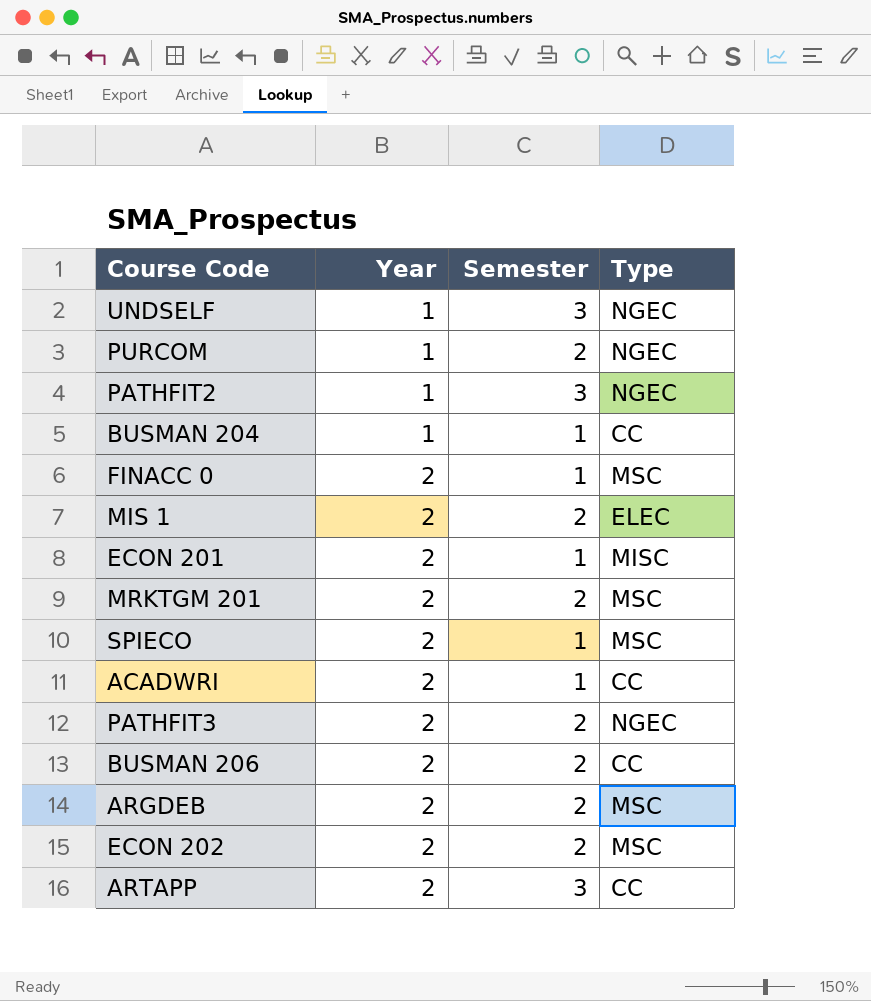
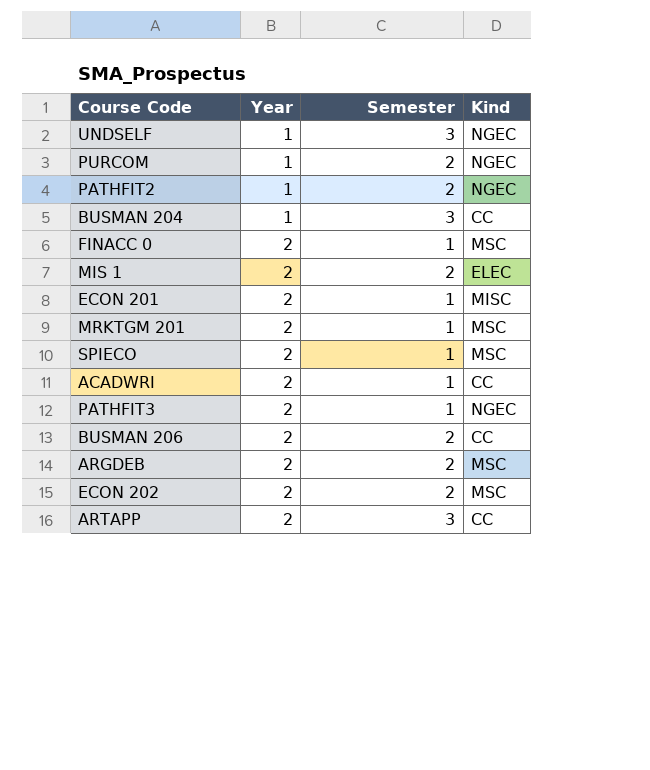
column name: Type -> Kind
PATHFIT2 | Semester: 3 -> 2
BUSMAN 204 | Semester: 1 -> 3
MRKTGM 201 | Semester: 2 -> 1
PATHFIT3 | Semester: 2 -> 1

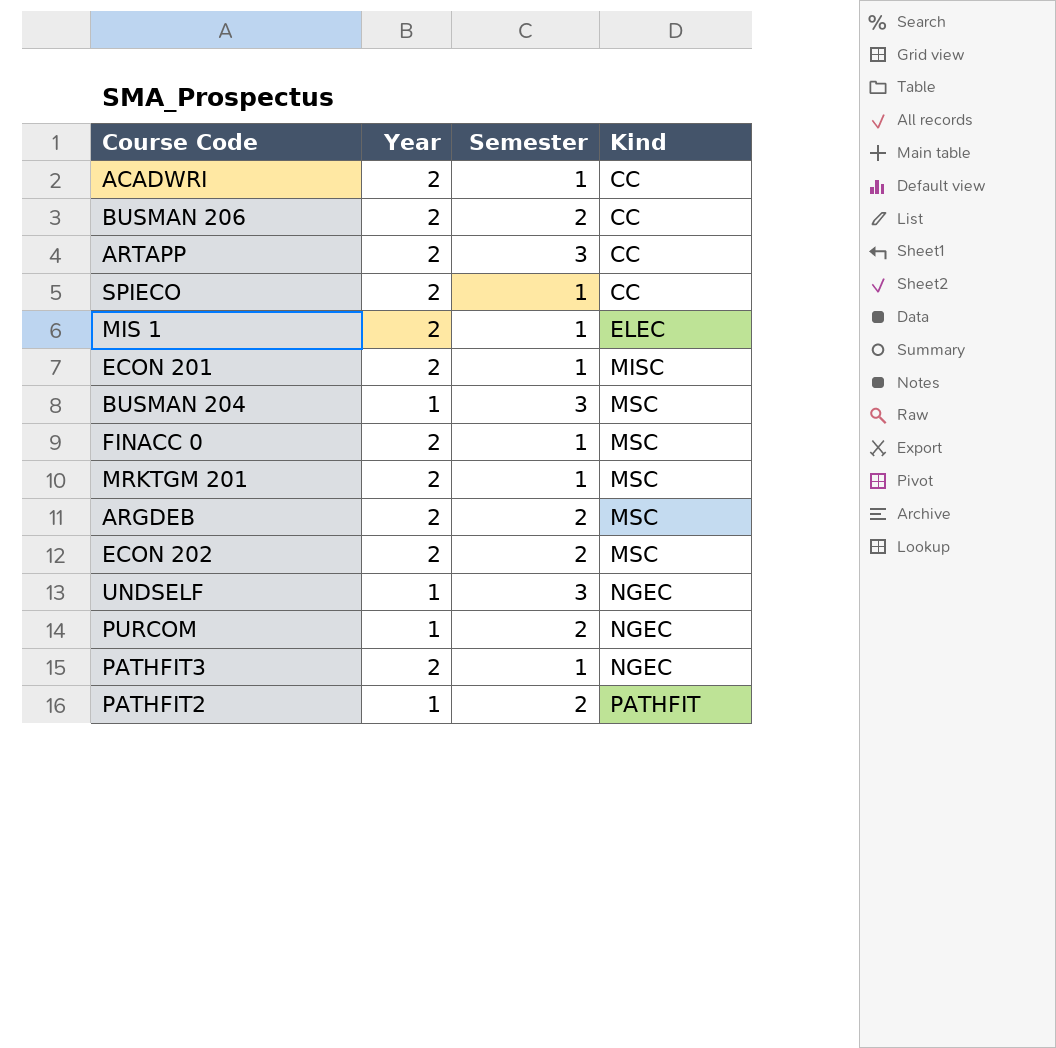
row order: Year ascending -> Kind ascending
SPIECO | Kind: MSC -> CC
MIS 1 | Semester: 2 -> 1
BUSMAN 204 | Kind: CC -> MSC
PATHFIT2 | Kind: NGEC -> PATHFIT

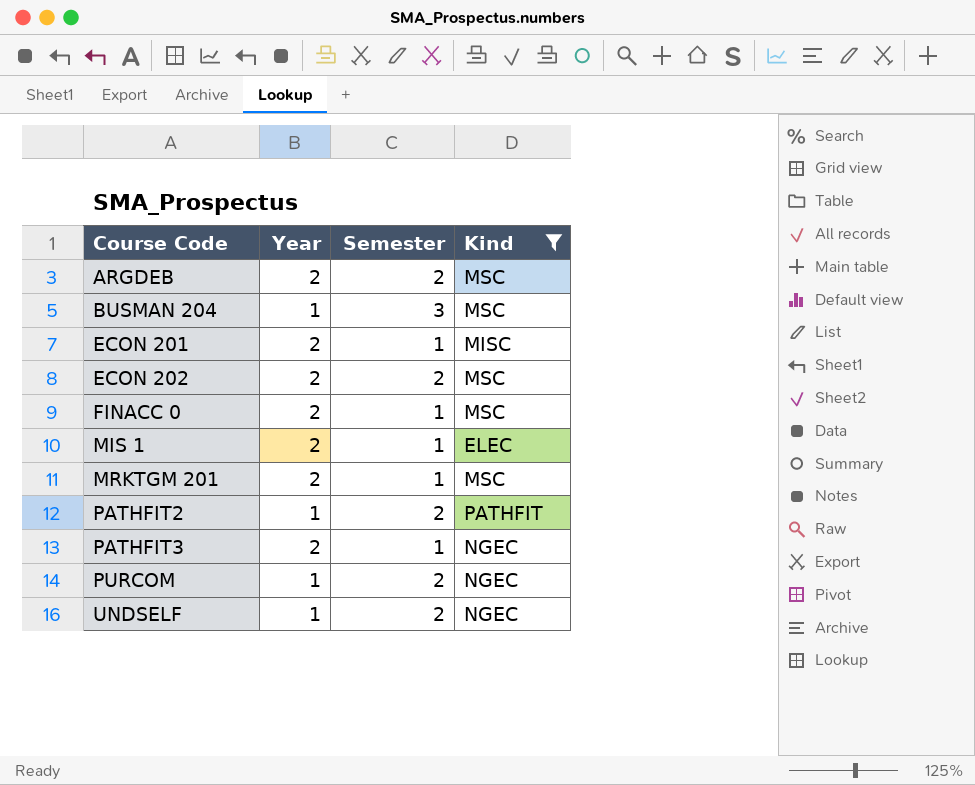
filter: none -> Kind != CC
row order: Kind ascending -> Course Code ascending
UNDSELF | Semester: 3 -> 2

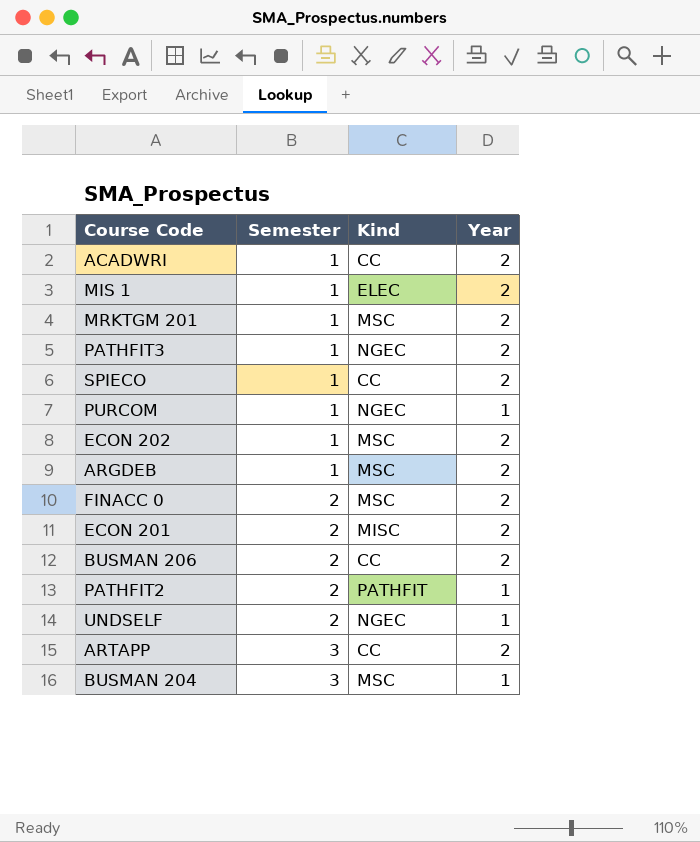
filter: Kind != CC -> none
row order: Course Code ascending -> Semester ascending
column Year | position: 2 -> 4
PURCOM | Semester: 2 -> 1
ECON 202 | Semester: 2 -> 1
ARGDEB | Semester: 2 -> 1
FINACC 0 | Semester: 1 -> 2
ECON 201 | Semester: 1 -> 2

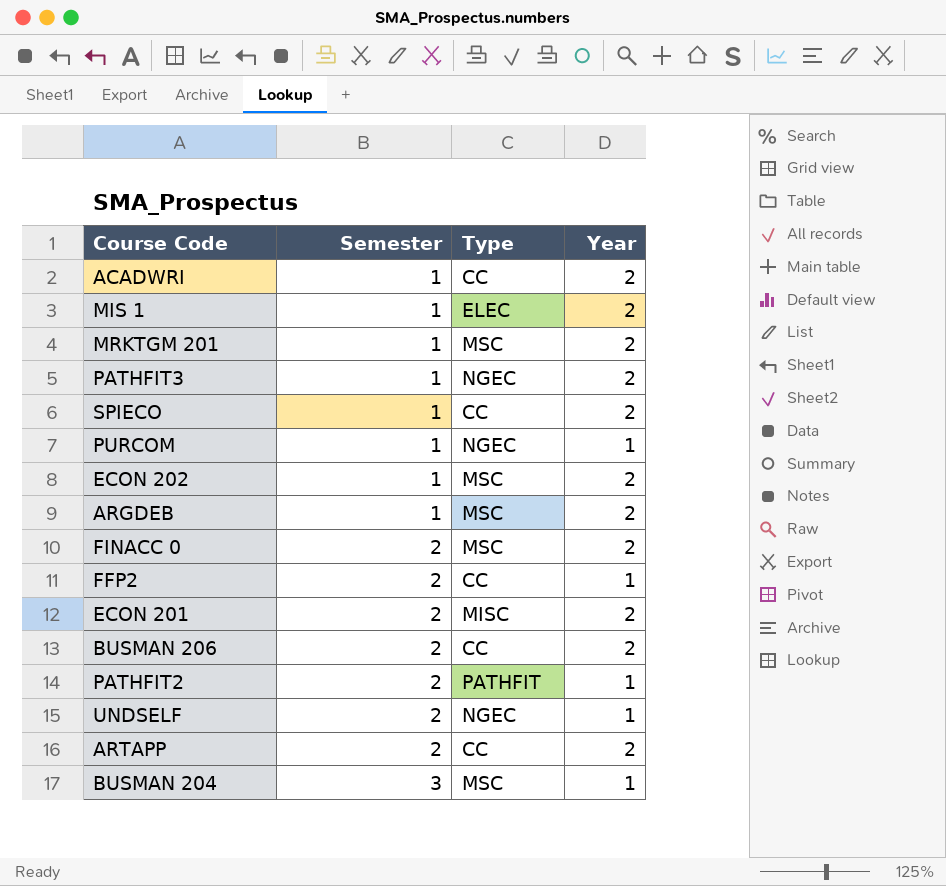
column name: Kind -> Type
row FFP2: none -> 2 | CC | 1
ARTAPP | Semester: 3 -> 2

